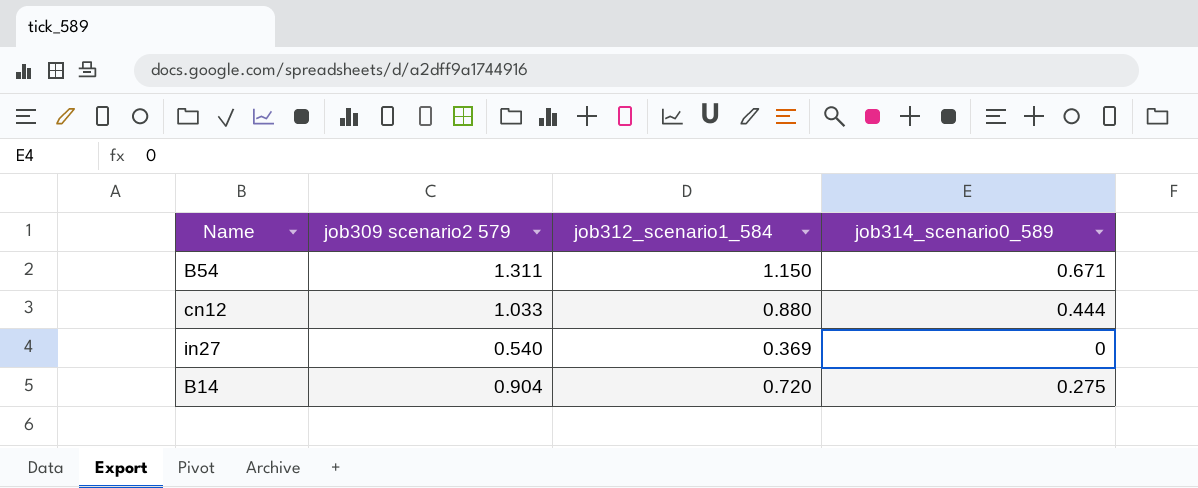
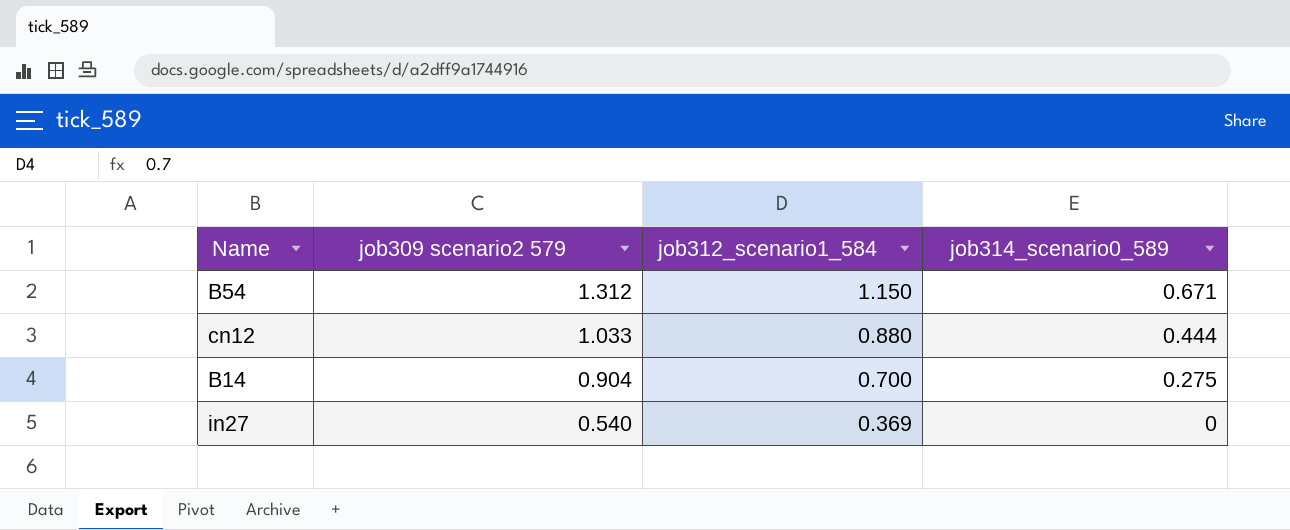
row order: none -> job309 scenario2 579 descending
B54 | job309 scenario2 579: 1.311 -> 1.312
B14 | job312_scenario1_584: 0.720 -> 0.700

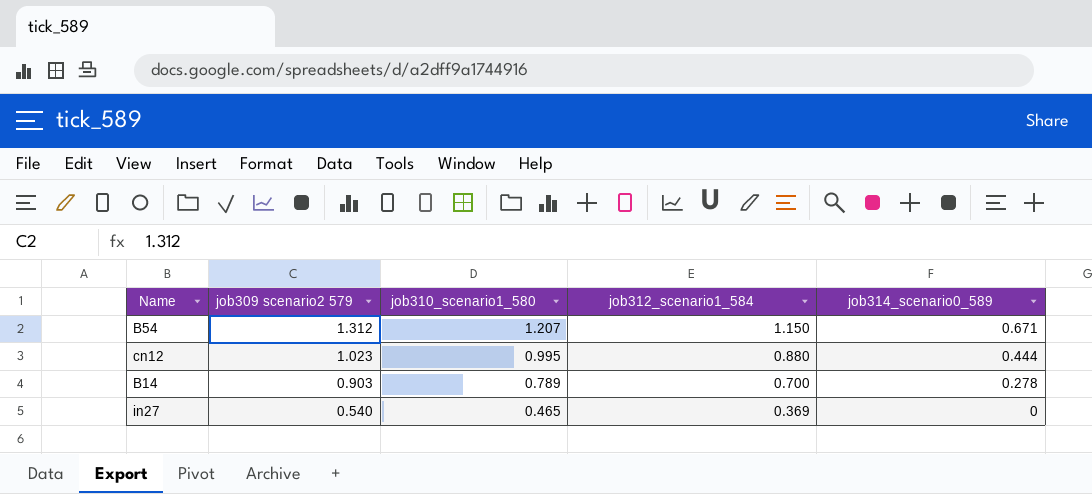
column job310_scenario1_580 | position: none -> 3
cn12 | job309 scenario2 579: 1.033 -> 1.023
B14 | job309 scenario2 579: 0.904 -> 0.903
B14 | job314_scenario0_589: 0.275 -> 0.278

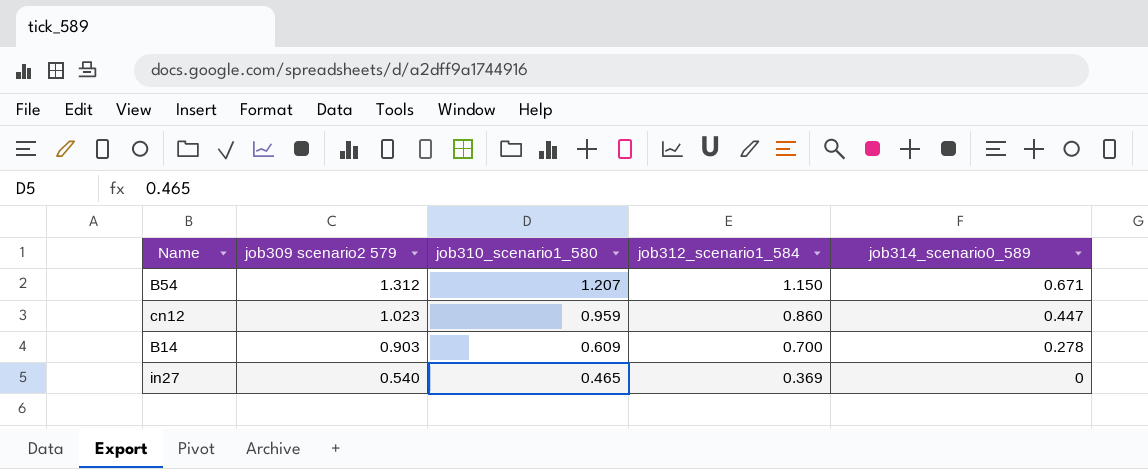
cn12 | job310_scenario1_580: 0.995 -> 0.959
cn12 | job312_scenario1_584: 0.880 -> 0.860
cn12 | job314_scenario0_589: 0.444 -> 0.447
B14 | job310_scenario1_580: 0.789 -> 0.609

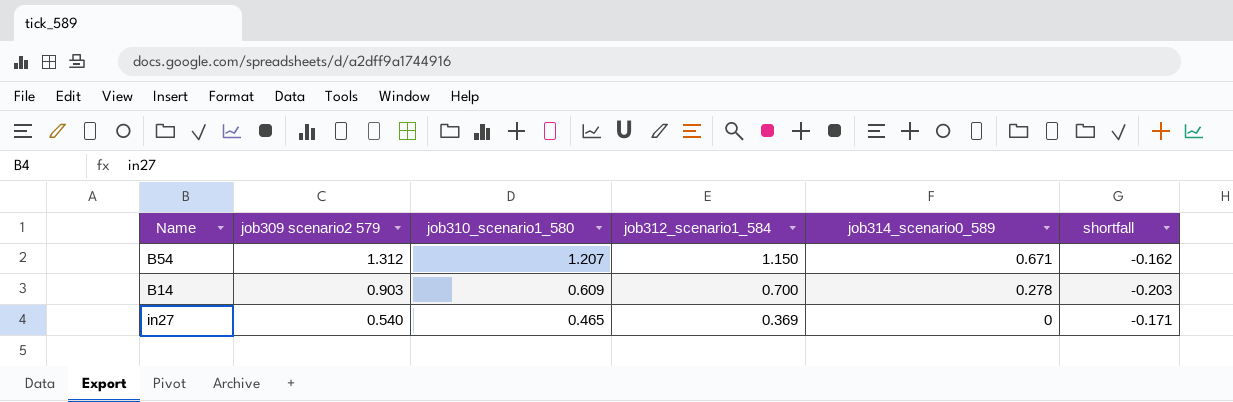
column shortfall | formula: none -> [job312_scenario1_584] - [job309 scenario2 579]
row cn12: 1.023 | 0.959 | 0.860 | 0.447 -> none

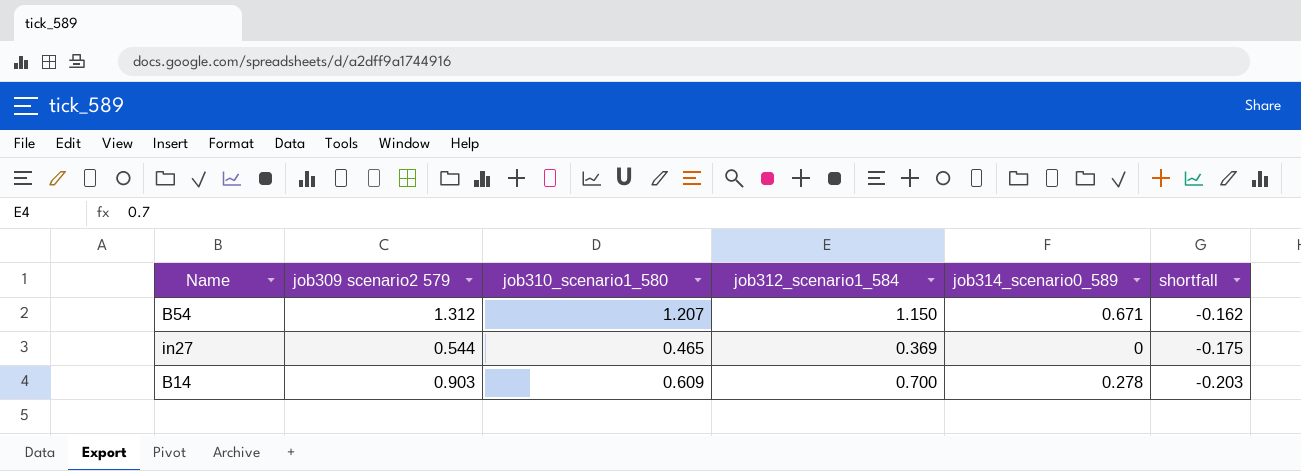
row order: job309 scenario2 579 descending -> shortfall descending
in27 | job309 scenario2 579: 0.540 -> 0.544
in27 | shortfall: -0.171 -> -0.175

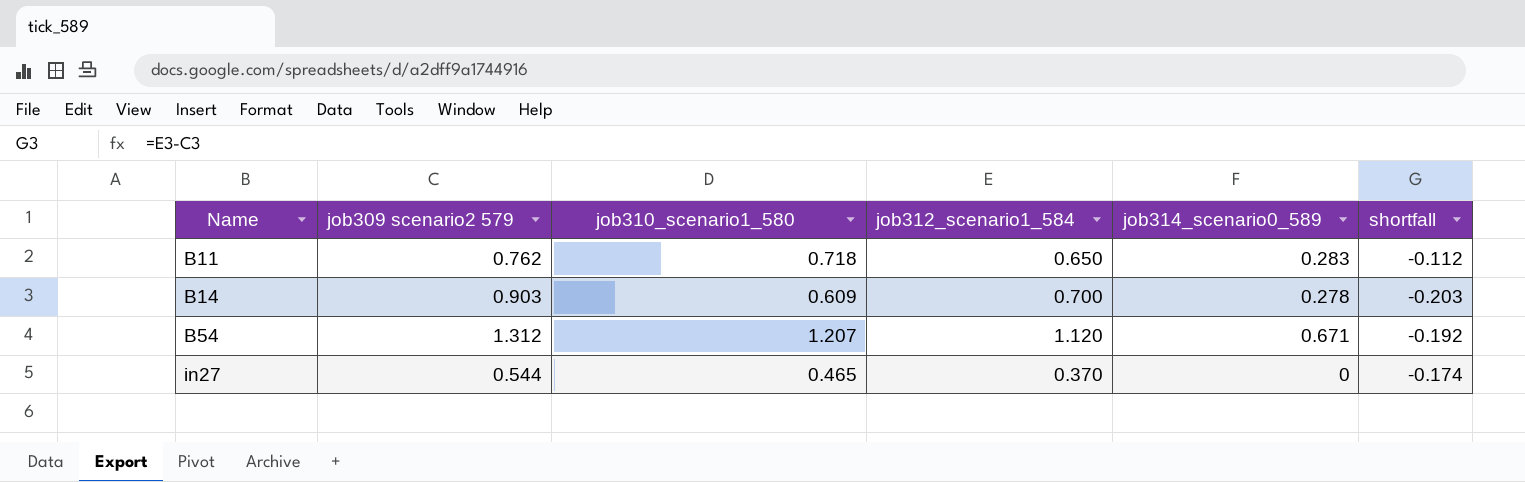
row order: shortfall descending -> Name ascending
row B11: none -> 0.762 | 0.718 | 0.650 | 0.283 | -0.112
B54 | job312_scenario1_584: 1.150 -> 1.120
B54 | shortfall: -0.162 -> -0.192
in27 | job312_scenario1_584: 0.369 -> 0.370
in27 | shortfall: -0.175 -> -0.174

